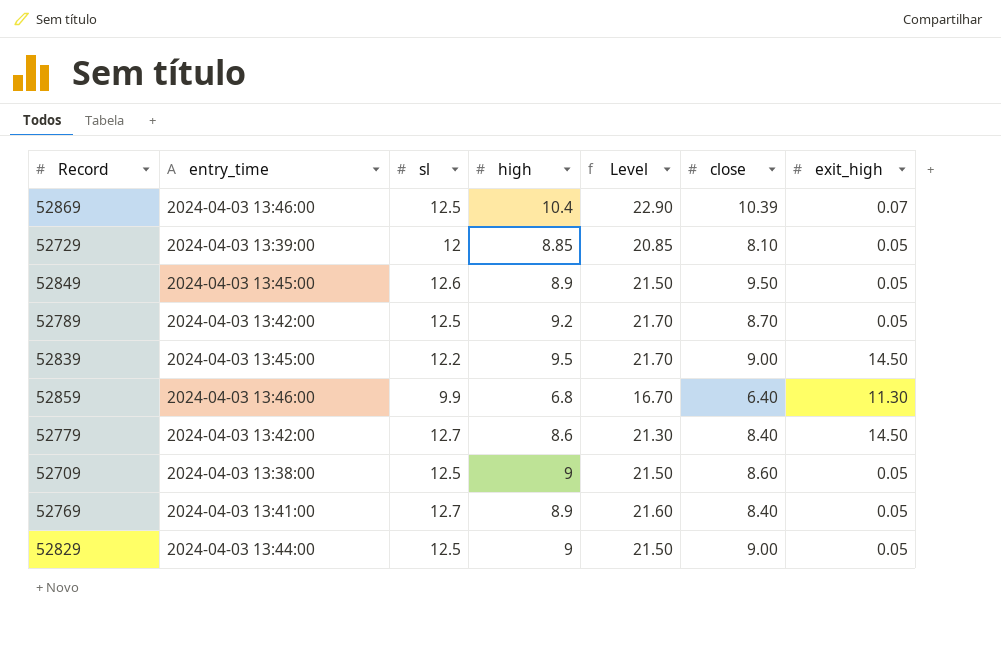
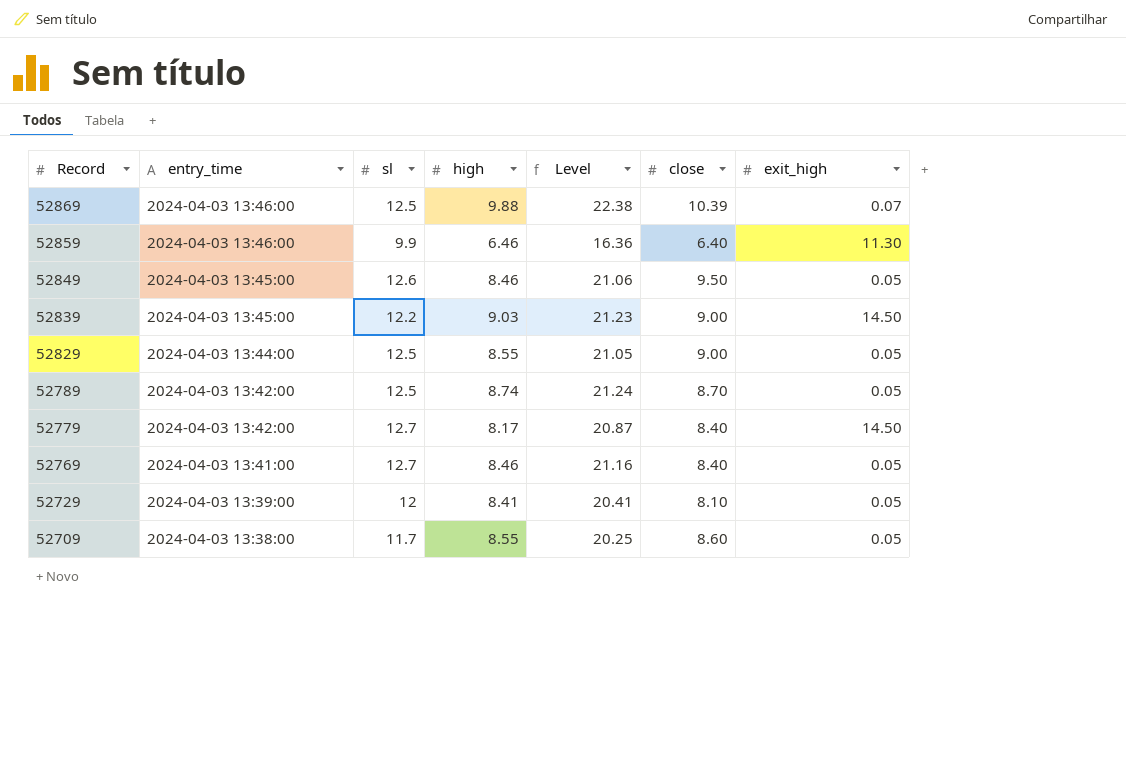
row order: none -> Record descending
52869 | high: 10.4 -> 9.88
52869 | Level: 22.90 -> 22.38
52859 | high: 6.8 -> 6.46
52859 | Level: 16.70 -> 16.36
52849 | high: 8.9 -> 8.46
52849 | Level: 21.50 -> 21.06
52839 | high: 9.5 -> 9.03
52839 | Level: 21.70 -> 21.23
52829 | high: 9 -> 8.55
52829 | Level: 21.50 -> 21.05
52789 | high: 9.2 -> 8.74
52789 | Level: 21.70 -> 21.24
52779 | high: 8.6 -> 8.17
52779 | Level: 21.30 -> 20.87
52769 | high: 8.9 -> 8.46
52769 | Level: 21.60 -> 21.16
52729 | high: 8.85 -> 8.41
52729 | Level: 20.85 -> 20.41
52709 | sl: 12.5 -> 11.7
52709 | high: 9 -> 8.55
52709 | Level: 21.50 -> 20.25

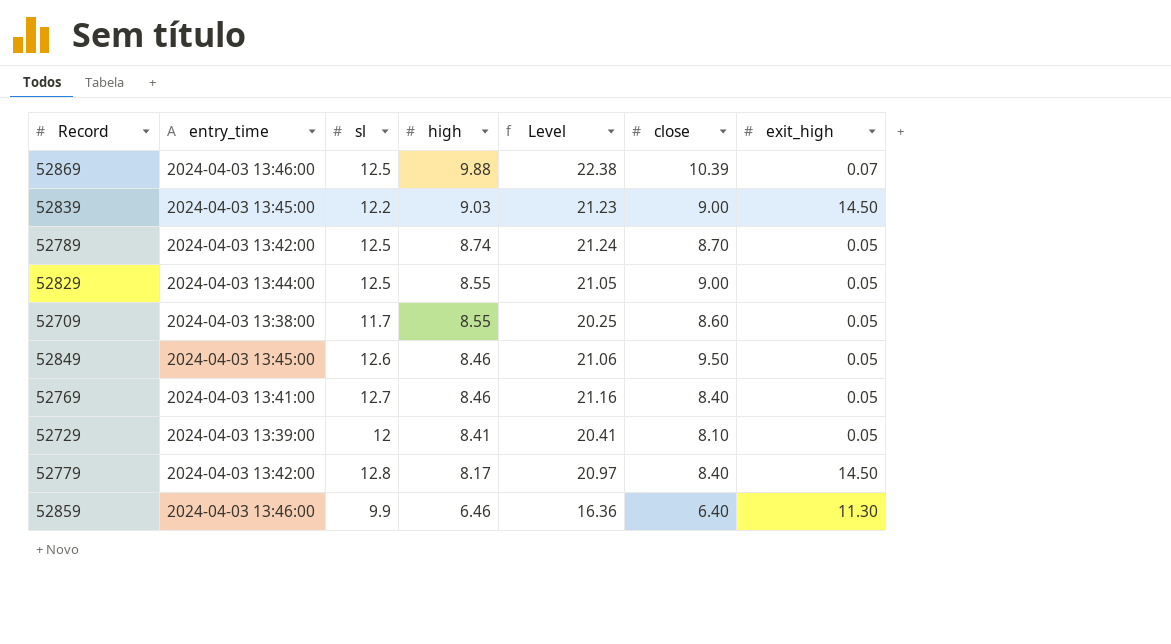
row order: Record descending -> high descending
52779 | sl: 12.7 -> 12.8
52779 | Level: 20.87 -> 20.97

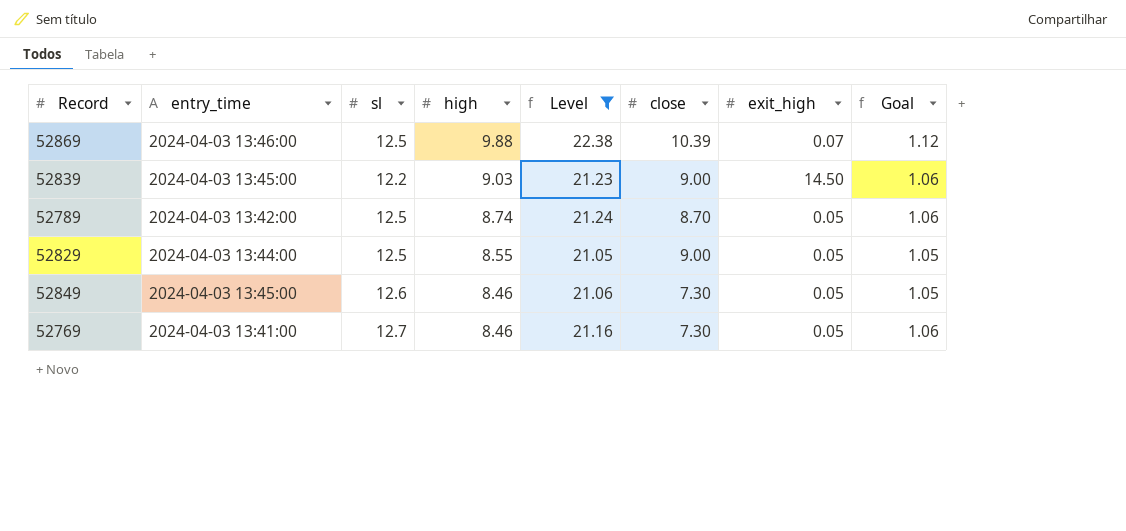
filter: none -> Level >= 21.05
column Goal | formula: none -> [Level] * 0.05
52849 | close: 9.50 -> 7.30
52769 | close: 8.40 -> 7.30

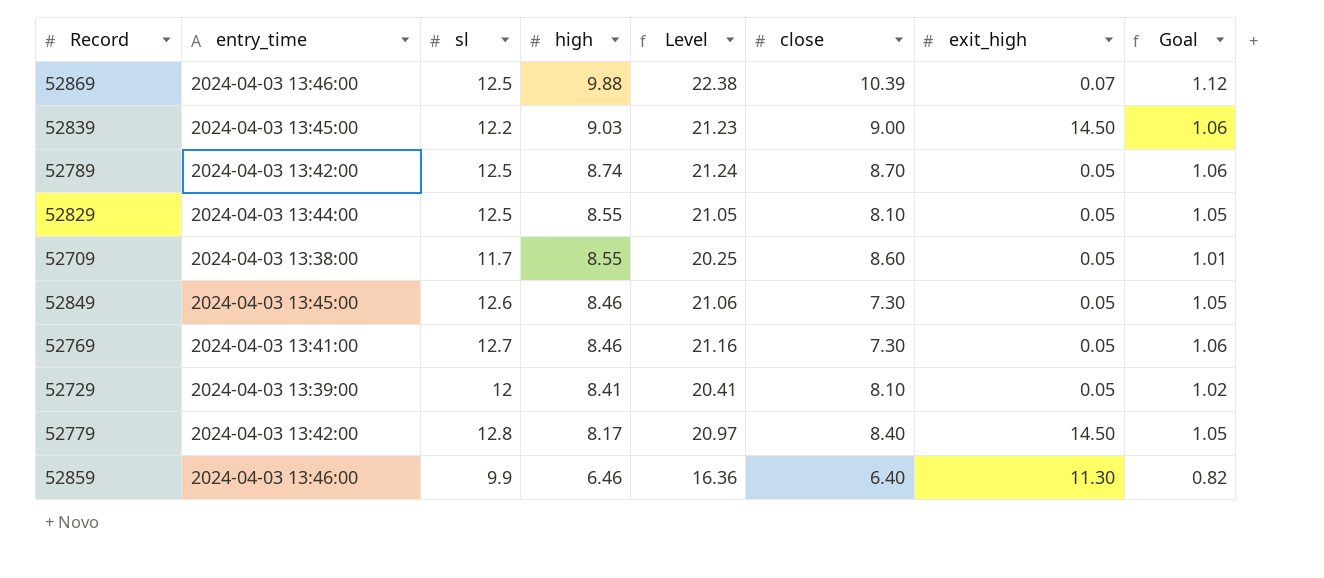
filter: Level >= 21.05 -> none
52829 | close: 9.00 -> 8.10

